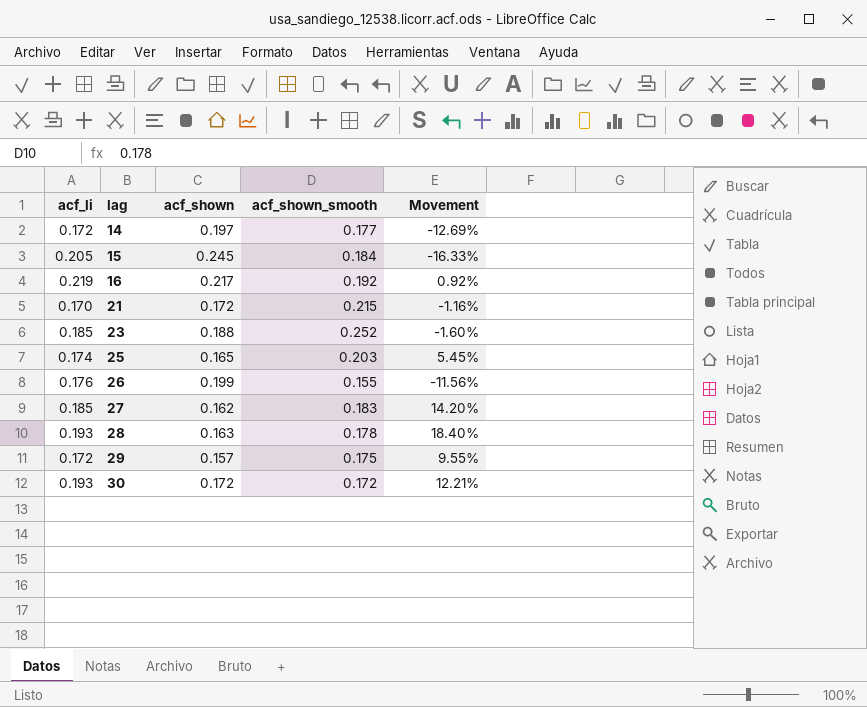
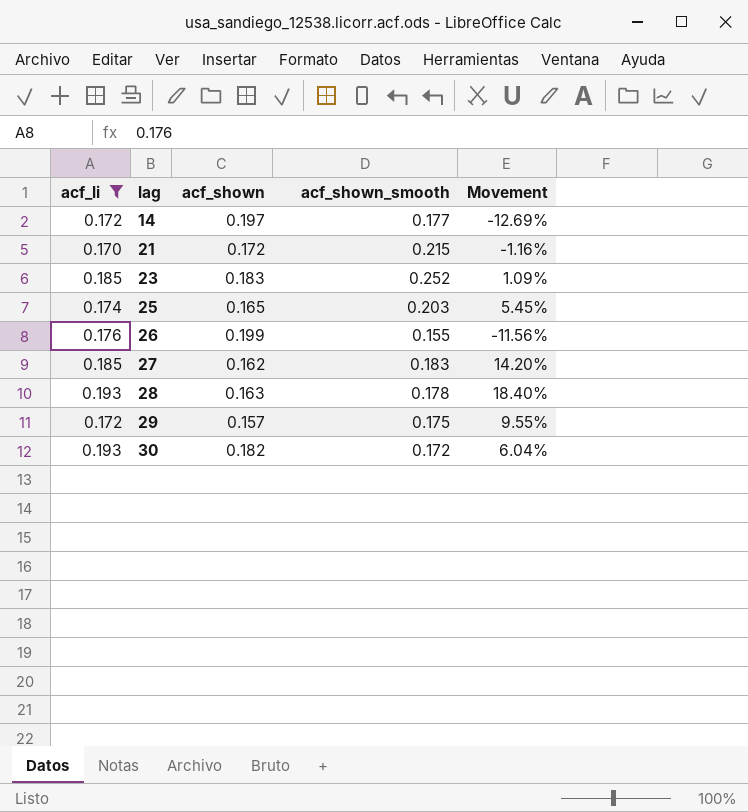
filter: none -> acf_li <= 0.193
23 | acf_shown: 0.188 -> 0.183
23 | Movement: -1.60% -> 1.09%
30 | acf_shown: 0.172 -> 0.182
30 | Movement: 12.21% -> 6.04%

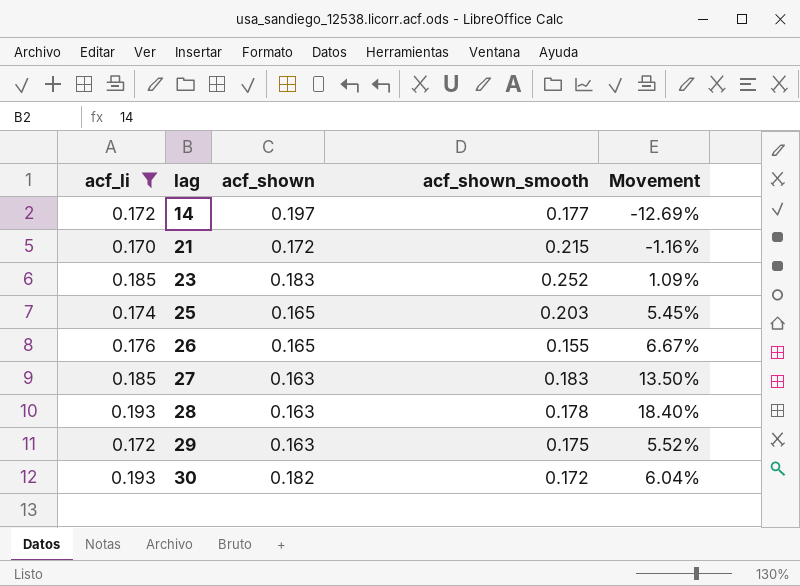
26 | acf_shown: 0.199 -> 0.165
26 | Movement: -11.56% -> 6.67%
27 | acf_shown: 0.162 -> 0.163
27 | Movement: 14.20% -> 13.50%
29 | acf_shown: 0.157 -> 0.163
29 | Movement: 9.55% -> 5.52%

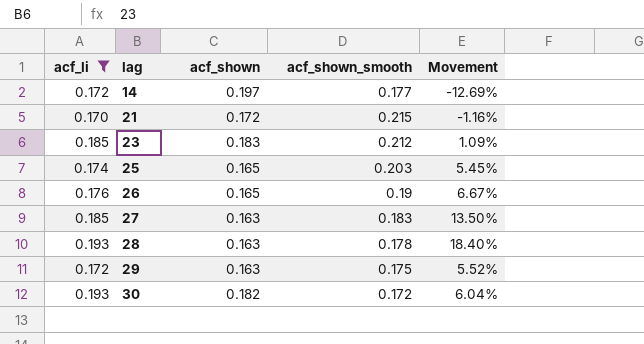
23 | acf_shown_smooth: 0.252 -> 0.212
26 | acf_shown_smooth: 0.155 -> 0.19

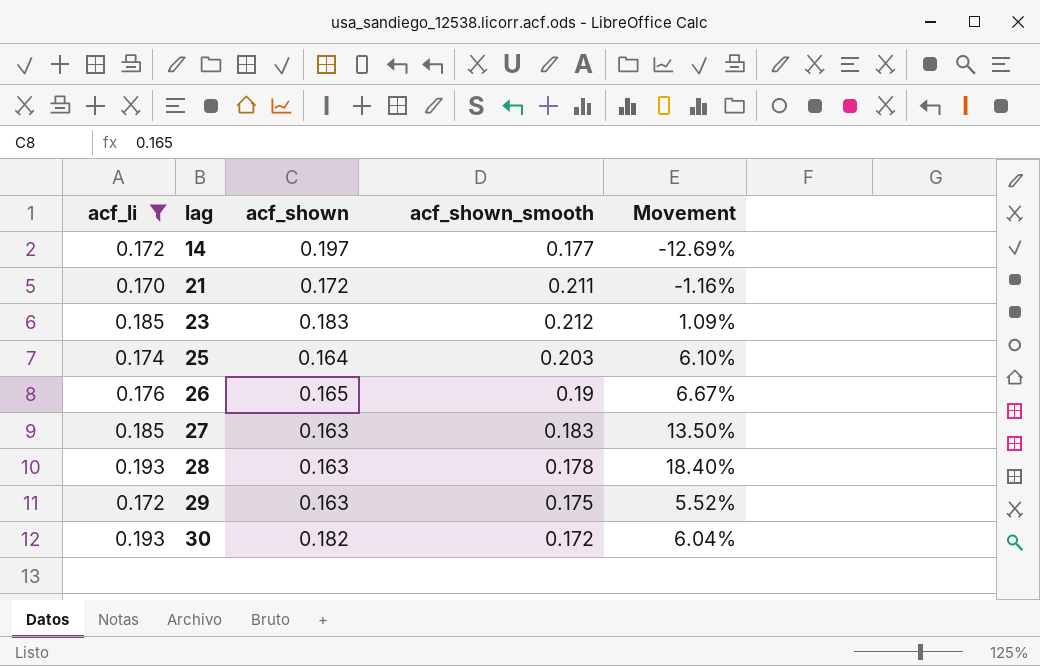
21 | acf_shown_smooth: 0.215 -> 0.211
25 | acf_shown: 0.165 -> 0.164
25 | Movement: 5.45% -> 6.10%

